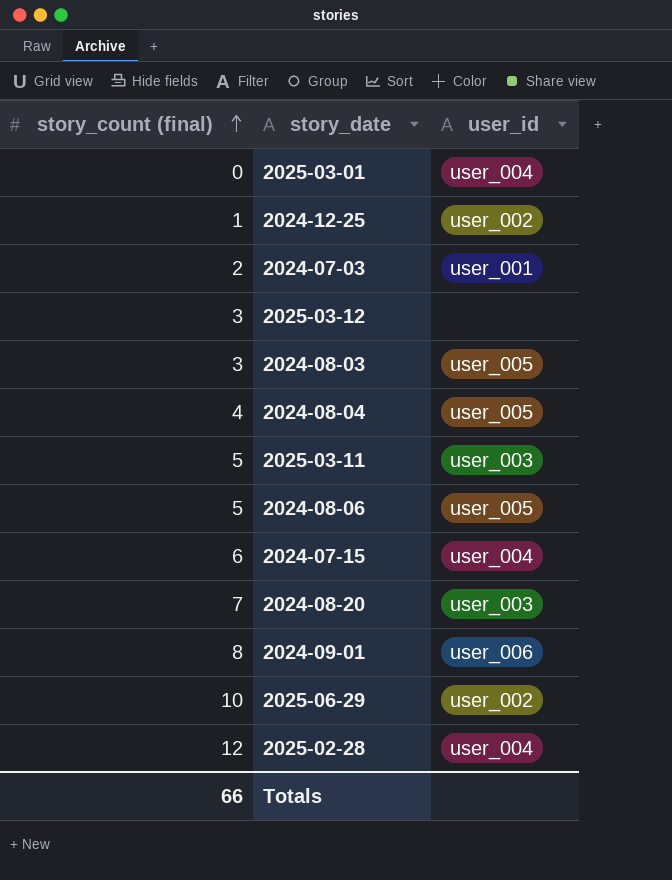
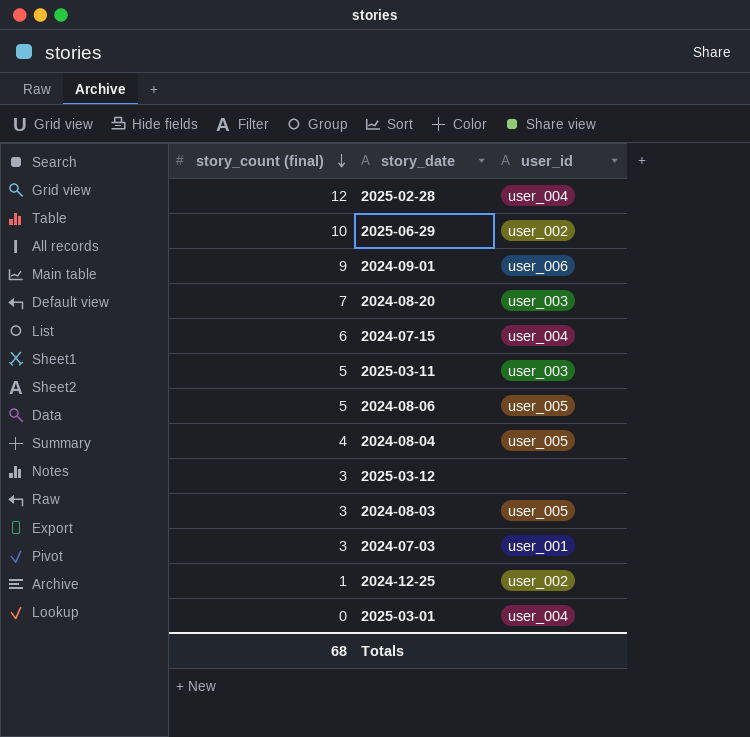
row order: story_count (final) ascending -> story_count (final) descending
2024-09-01 | story_count (final): 8 -> 9
2024-07-03 | story_count (final): 2 -> 3
Totals | story_count (final): 66 -> 68

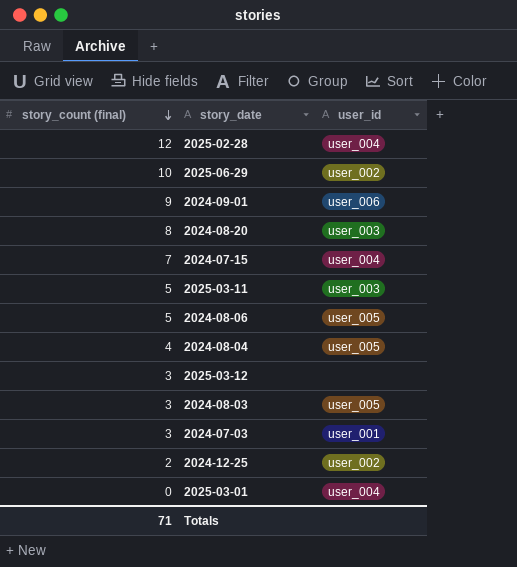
2024-08-20 | story_count (final): 7 -> 8
2024-07-15 | story_count (final): 6 -> 7
2024-12-25 | story_count (final): 1 -> 2
Totals | story_count (final): 68 -> 71

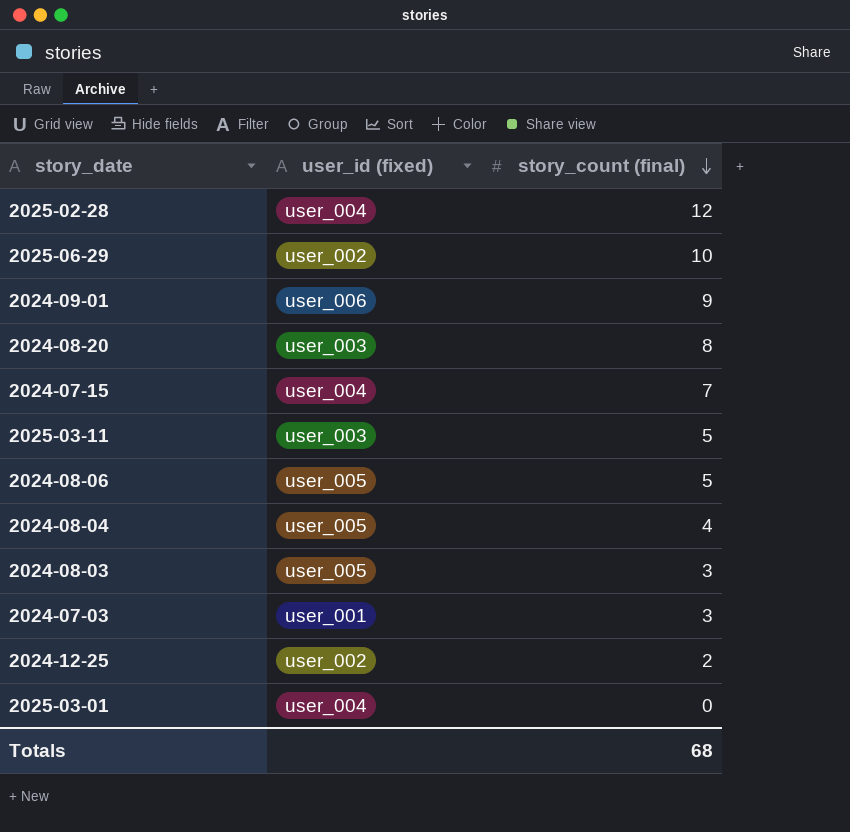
column name: user_id -> user_id (fixed)
column story_count (final) | position: 1 -> 3
row 2025-03-12: 3 | none -> none
Totals | story_count (final): 71 -> 68

